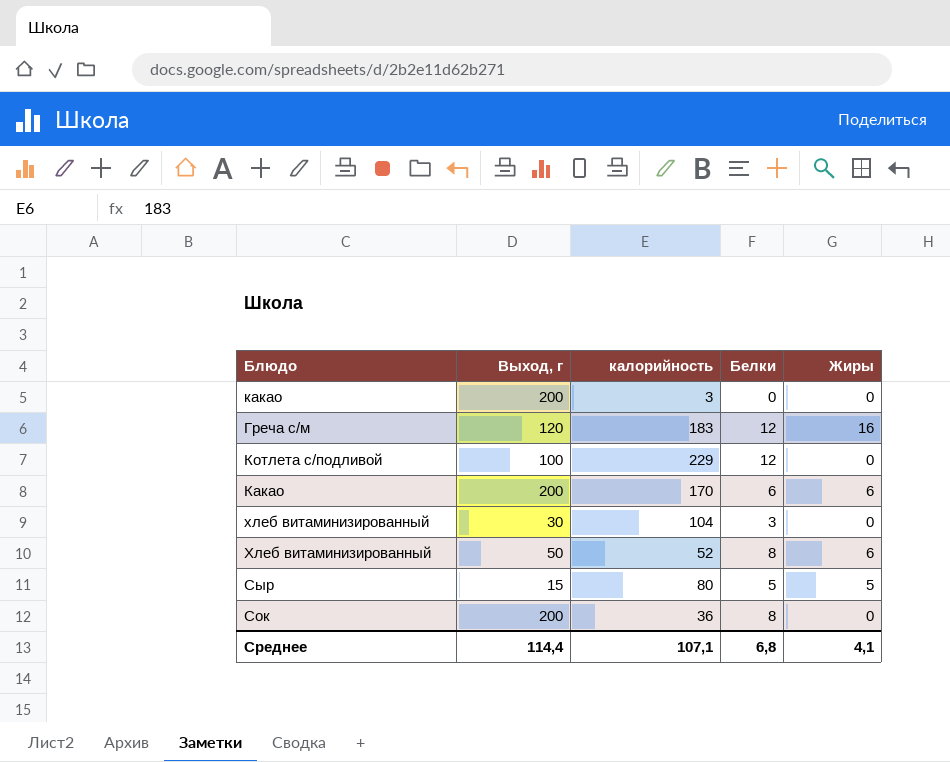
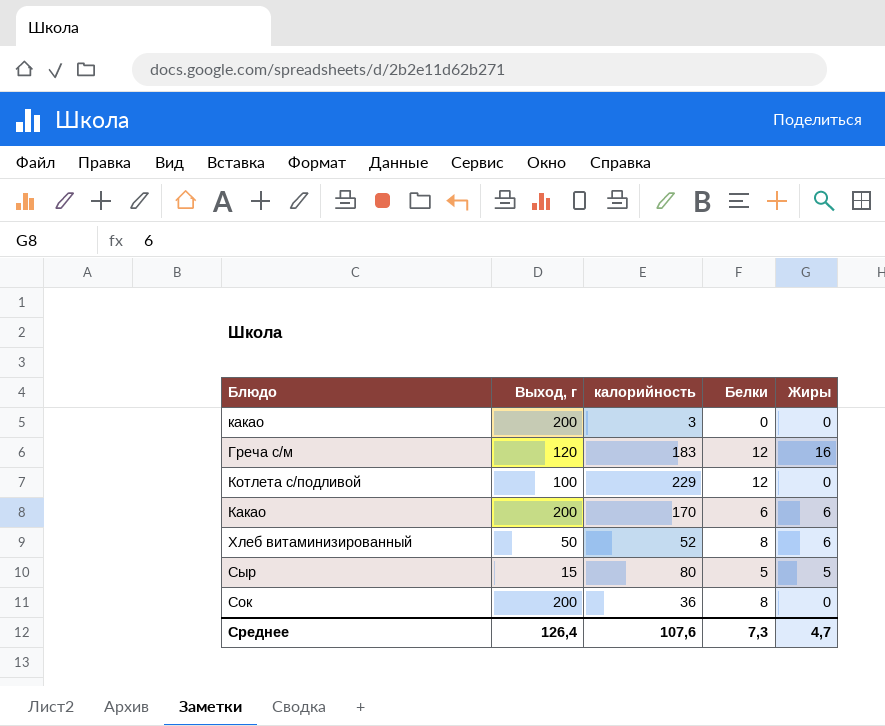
row хлеб витаминизированный: 30 | 104 | 3 | 0 -> none
Среднее | Выход, г: 114,4 -> 126,4
Среднее | калорийность: 107,1 -> 107,6
Среднее | Белки: 6,8 -> 7,3
Среднее | Жиры: 4,1 -> 4,7

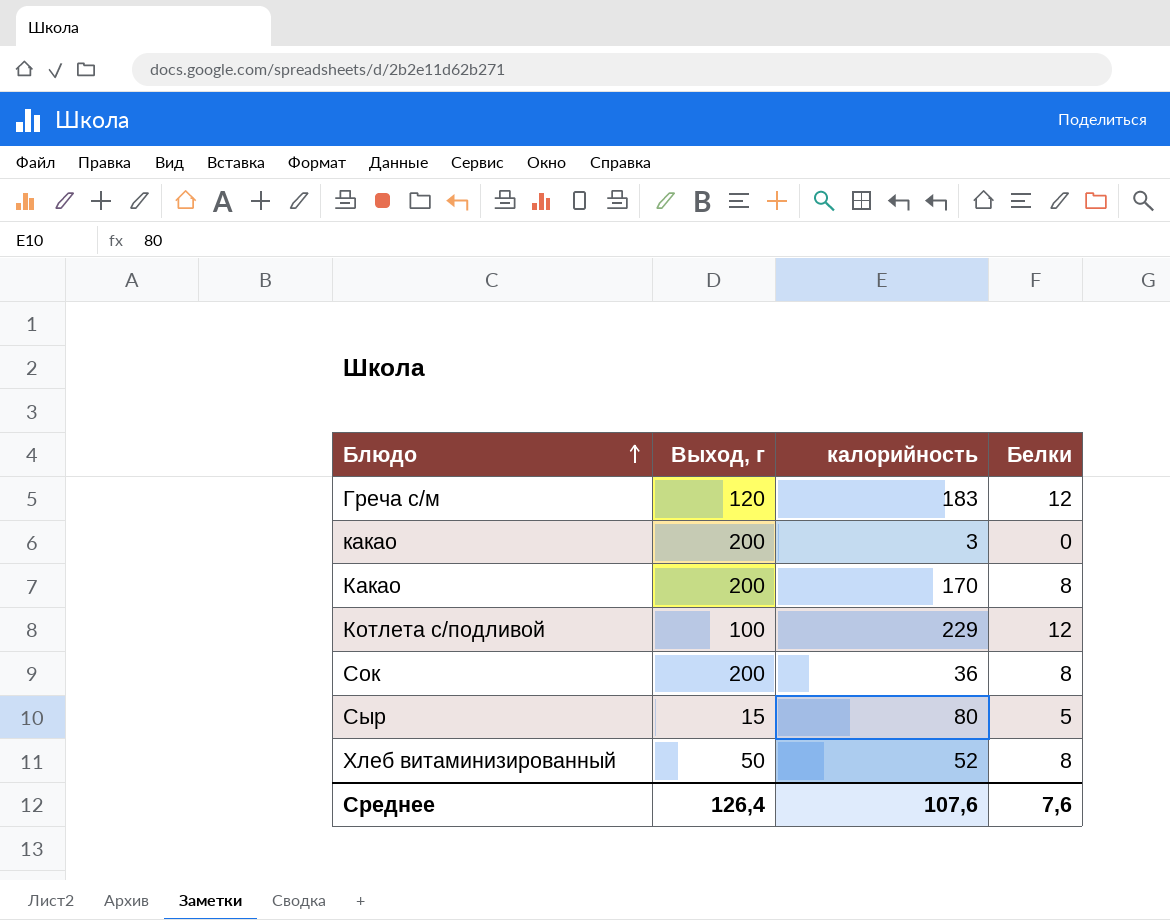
row order: none -> Блюдо ascending
column Жиры | position: 5 -> none
Какао | Белки: 6 -> 8
Среднее | Белки: 7,3 -> 7,6

